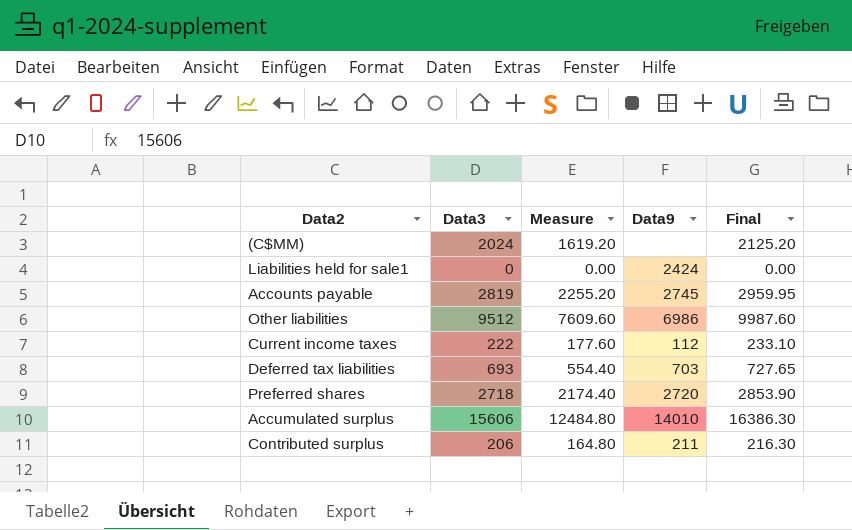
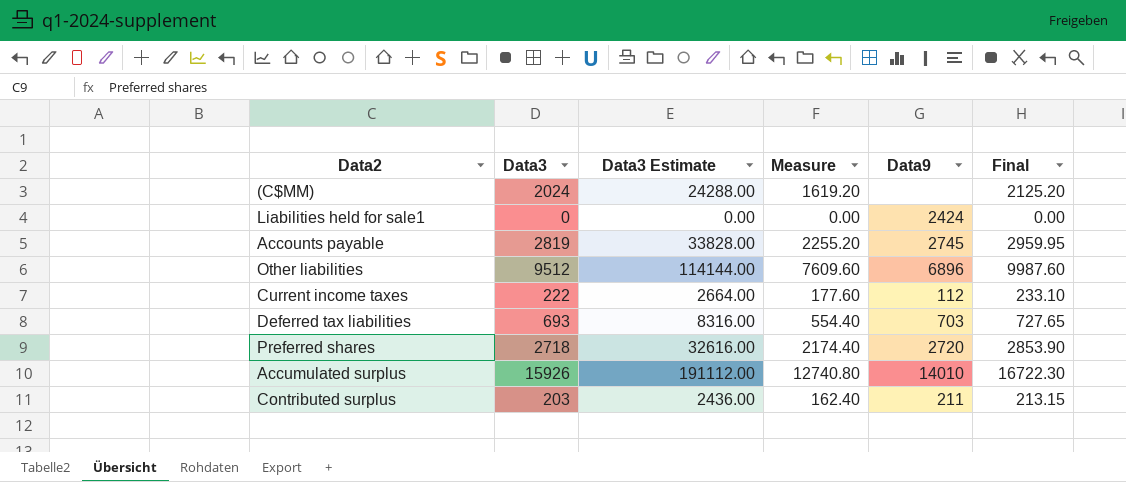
column Data3 Estimate | formula: none -> [Data3] * 12
Other liabilities | Data9: 6986 -> 6896
Accumulated surplus | Data3: 15606 -> 15926
Accumulated surplus | Measure: 12484.80 -> 12740.80
Accumulated surplus | Final: 16386.30 -> 16722.30
Contributed surplus | Data3: 206 -> 203
Contributed surplus | Measure: 164.80 -> 162.40
Contributed surplus | Final: 216.30 -> 213.15

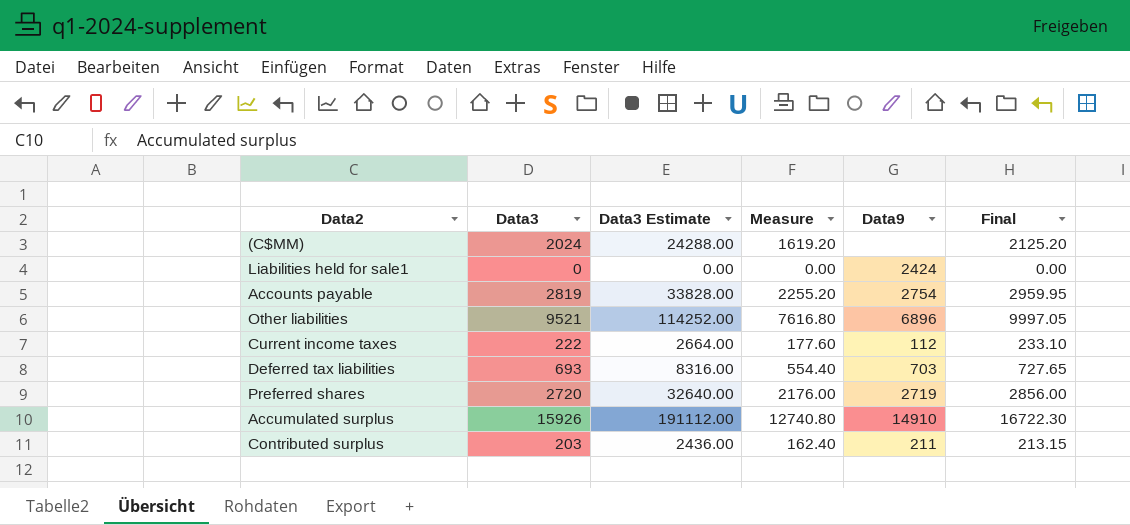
Accounts payable | Data9: 2745 -> 2754
Other liabilities | Data3: 9512 -> 9521
Other liabilities | Data3 Estimate: 114144.00 -> 114252.00
Other liabilities | Measure: 7609.60 -> 7616.80
Other liabilities | Final: 9987.60 -> 9997.05
Preferred shares | Data3: 2718 -> 2720
Preferred shares | Data3 Estimate: 32616.00 -> 32640.00
Preferred shares | Measure: 2174.40 -> 2176.00
Preferred shares | Data9: 2720 -> 2719
Preferred shares | Final: 2853.90 -> 2856.00
Accumulated surplus | Data9: 14010 -> 14910

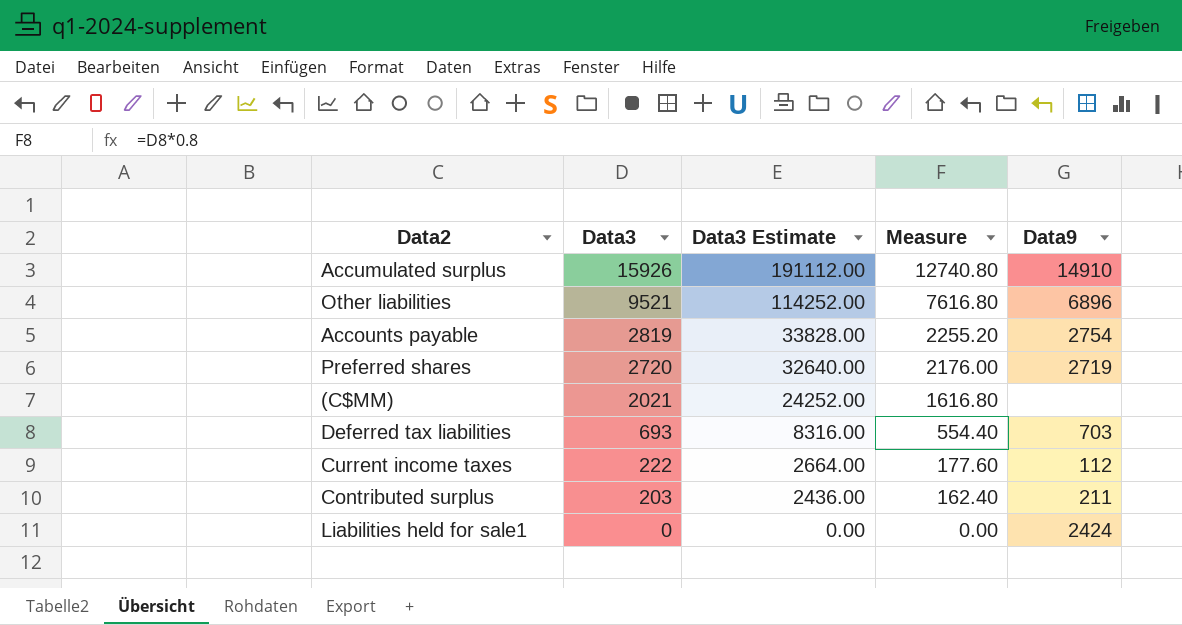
row order: none -> Data3 descending
column Final | formula: [Data3] * 1.05 -> none
(C$MM) | Data3: 2024 -> 2021
(C$MM) | Data3 Estimate: 24288.00 -> 24252.00
(C$MM) | Measure: 1619.20 -> 1616.80

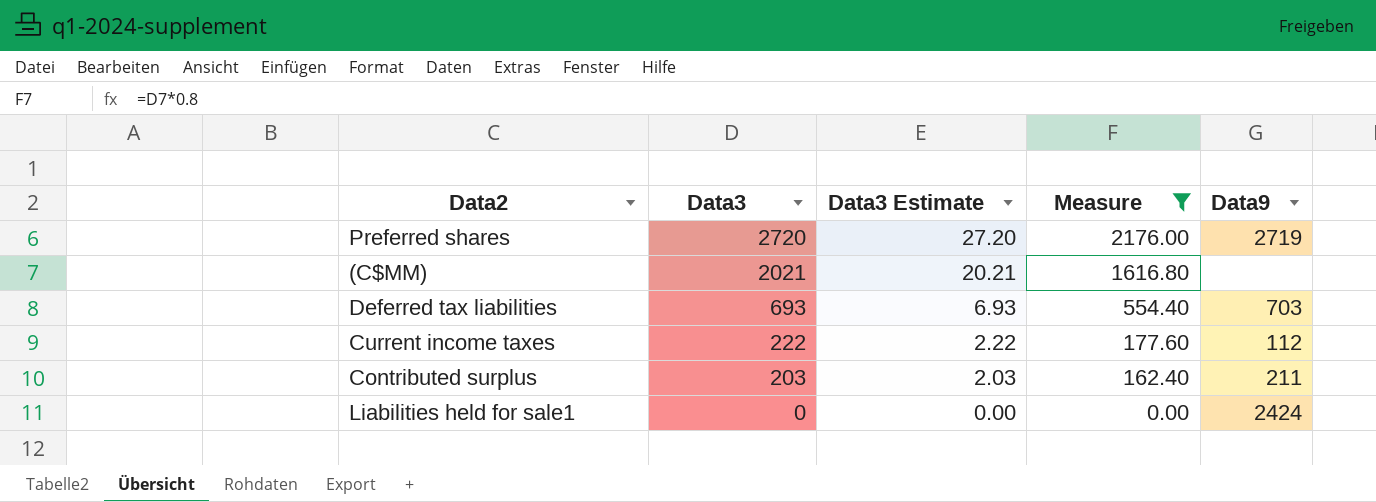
filter: none -> Measure <= 2176.00
column Data3 Estimate | formula: [Data3] * 12 -> [Data3] * 0.01

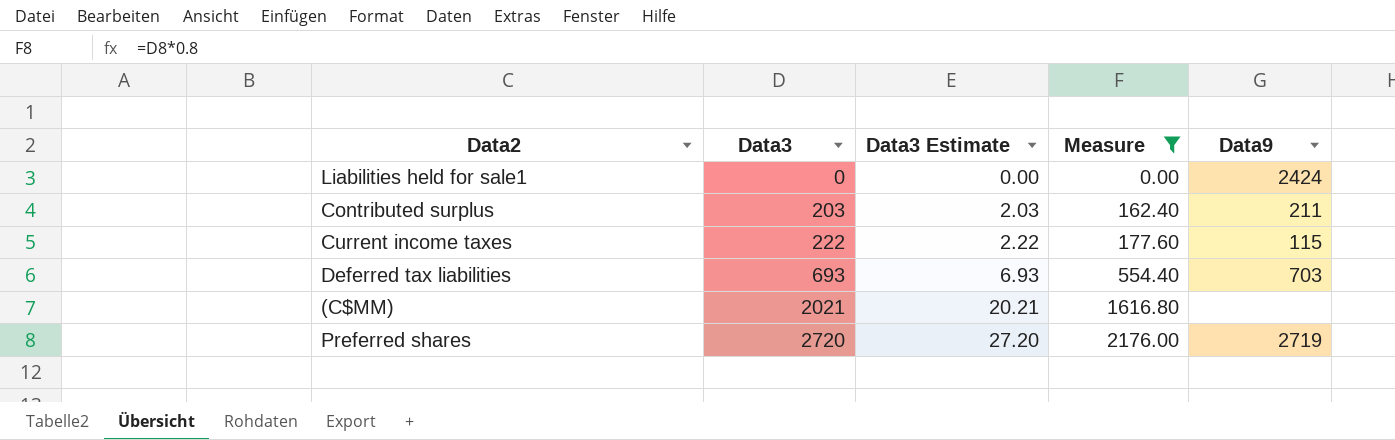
row order: Data3 descending -> Data3 ascending
Current income taxes | Data9: 112 -> 115

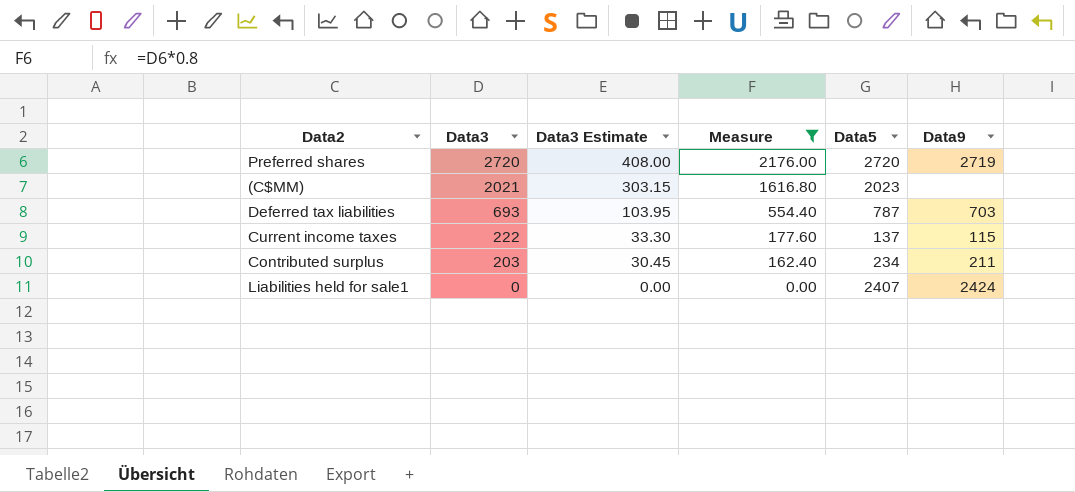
row order: Data3 ascending -> Data3 descending
column Data3 Estimate | formula: [Data3] * 0.01 -> [Data3] * 0.15
column Data5 | position: none -> 5

